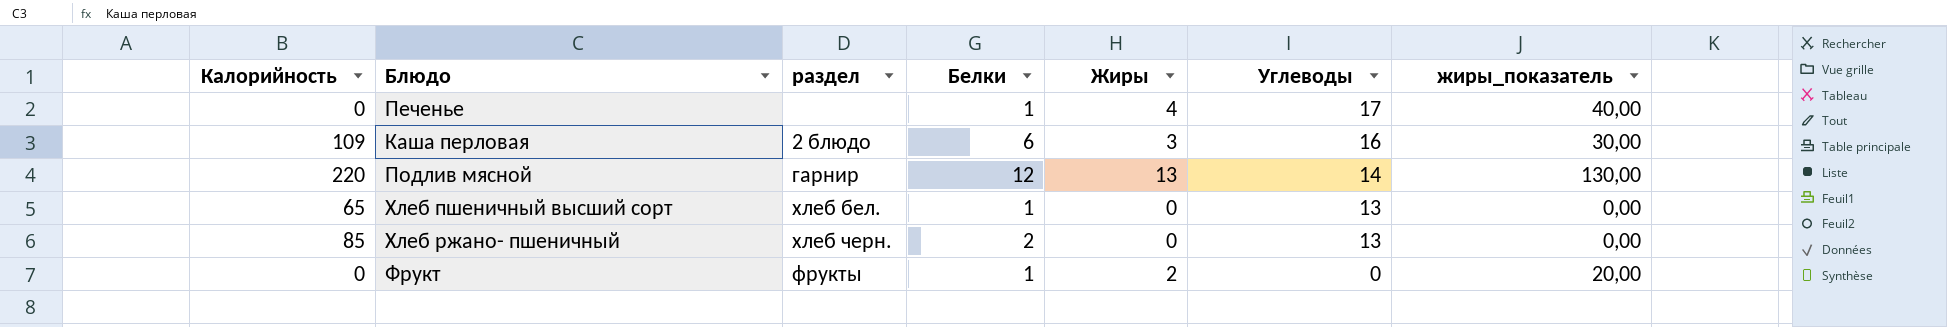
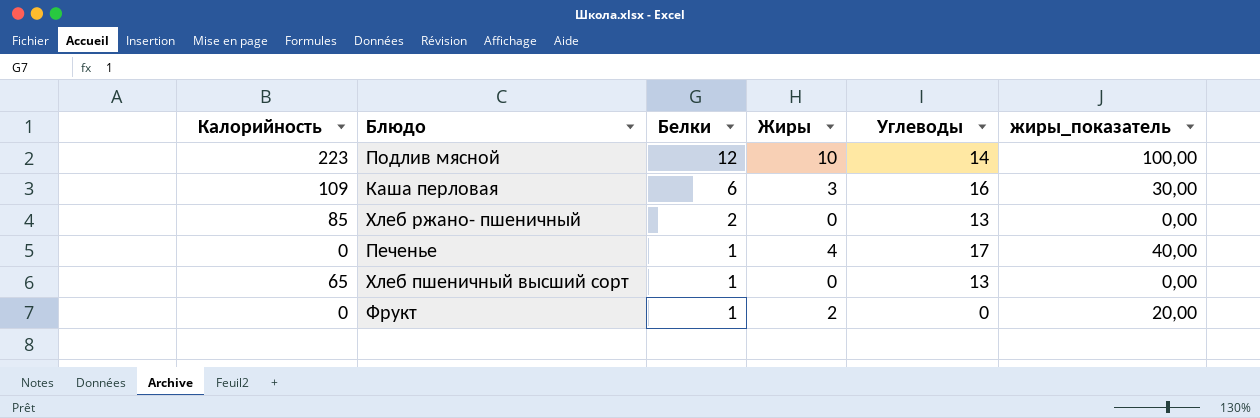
row order: Углеводы descending -> Белки descending
column раздел | position: 3 -> none
Подлив мясной | Калорийность: 220 -> 223
Подлив мясной | Жиры: 13 -> 10
Подлив мясной | жиры_показатель: 130,00 -> 100,00

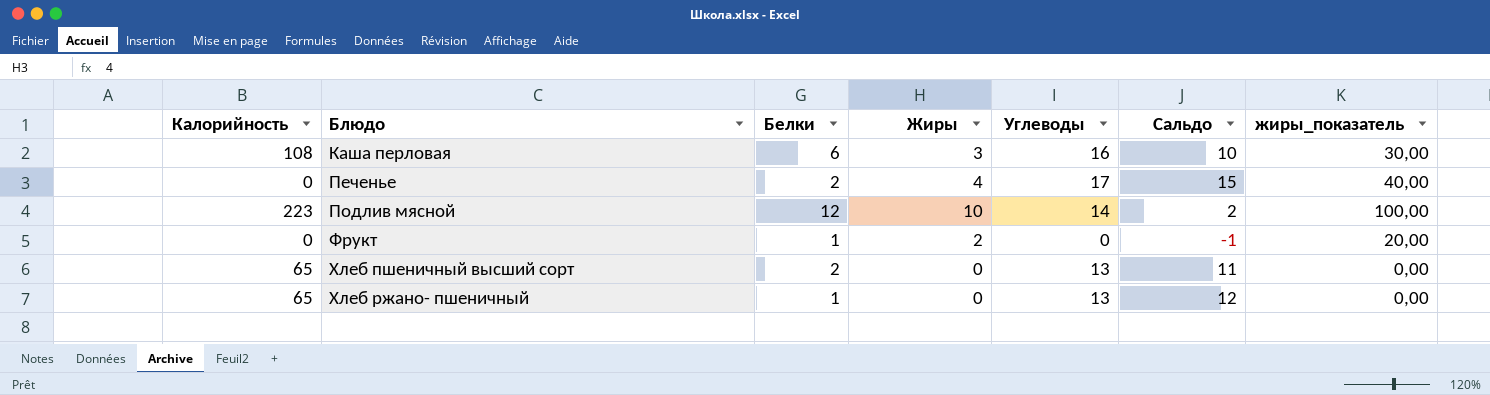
row order: Белки descending -> Блюдо ascending
column Сальдо | formula: none -> [Углеводы] - [Белки]
Каша перловая | Калорийность: 109 -> 108
Печенье | Белки: 1 -> 2
Хлеб пшеничный высший сорт | Белки: 1 -> 2
Хлеб ржано- пшеничный | Калорийность: 85 -> 65
Хлеб ржано- пшеничный | Белки: 2 -> 1

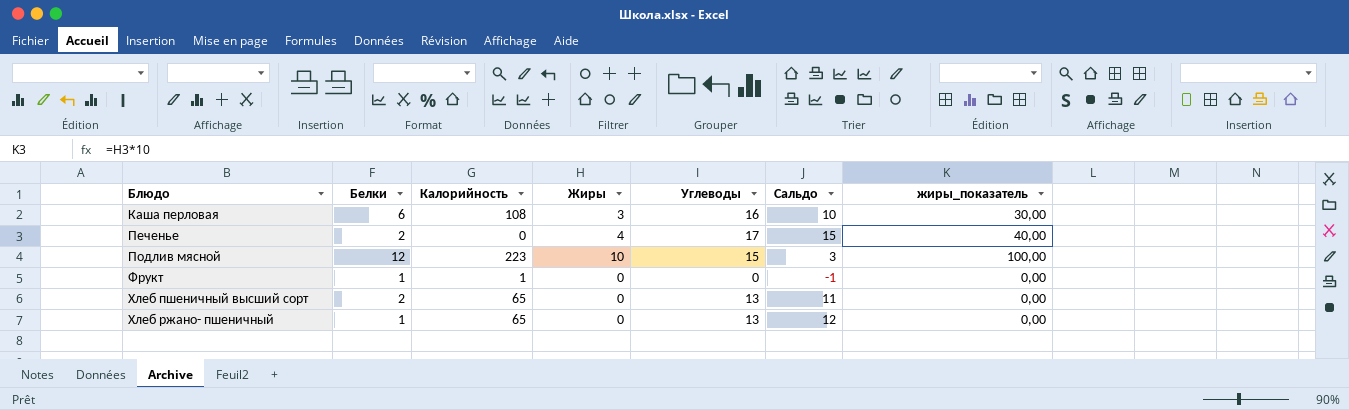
column Калорийность | position: 1 -> 3
Подлив мясной | Углеводы: 14 -> 15
Подлив мясной | Сальдо: 2 -> 3
Фрукт | Калорийность: 0 -> 1
Фрукт | Жиры: 2 -> 0
Фрукт | жиры_показатель: 20,00 -> 0,00

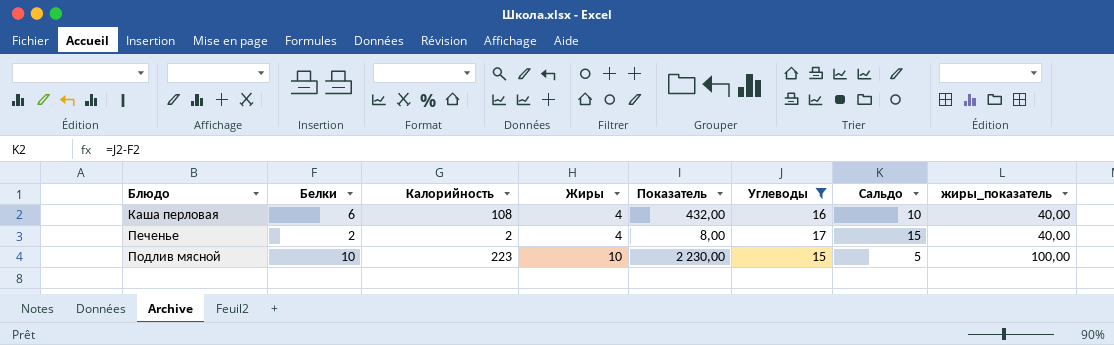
filter: none -> Углеводы >= 15
column Показатель | formula: none -> [Калорийность] * [Жиры]
Каша перловая | Жиры: 3 -> 4
Каша перловая | жиры_показатель: 30,00 -> 40,00
Печенье | Калорийность: 0 -> 2
Подлив мясной | Белки: 12 -> 10
Подлив мясной | Сальдо: 3 -> 5

